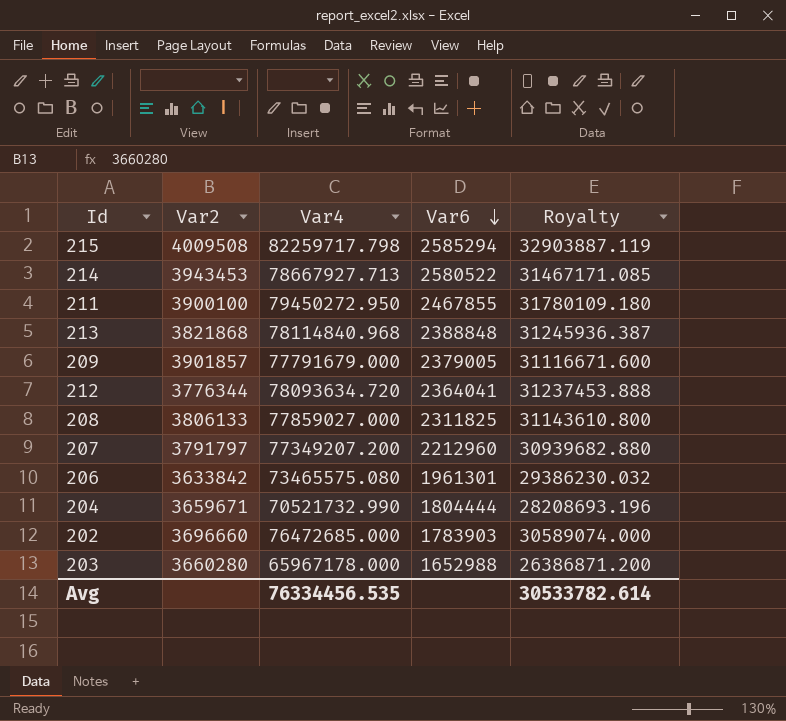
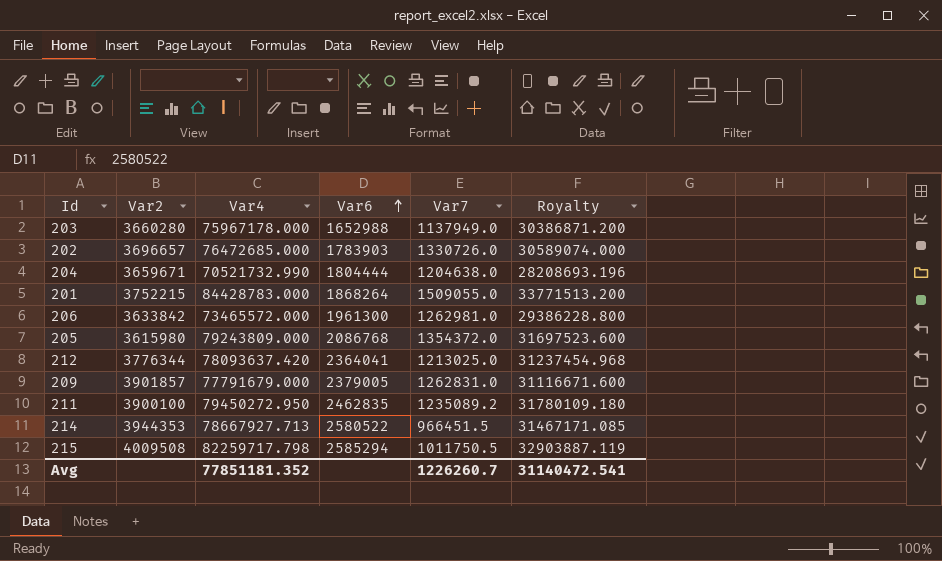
row order: Var6 descending -> Var6 ascending
column Var7 | position: none -> 5
row 213: 3821868 | 78114840.968 | 2388848 | 31245936.387 -> none
row 208: 3806133 | 77859027.000 | 2311825 | 31143610.800 -> none
row 207: 3791797 | 77349207.200 | 2212960 | 30939682.880 -> none
203 | Var4: 65967178.000 -> 75967178.000
203 | Royalty: 26386871.200 -> 30386871.200
202 | Var2: 3696660 -> 3696657
row 201: none -> 3752215 | 84428783.000 | 1868264 | 1509055.0 | 33771513.200
206 | Var4: 73465575.080 -> 73465572.000
206 | Var6: 1961301 -> 1961300
206 | Royalty: 29386230.032 -> 29386228.800
row 205: none -> 3615980 | 79243809.000 | 2086768 | 1354372.0 | 31697523.600
212 | Var4: 78093634.720 -> 78093637.420
212 | Royalty: 31237453.888 -> 31237454.968
211 | Var6: 2467855 -> 2462835
214 | Var2: 3943453 -> 3944353
Avg | Var4: 76334456.535 -> 77851181.352
Avg | Royalty: 30533782.614 -> 31140472.541

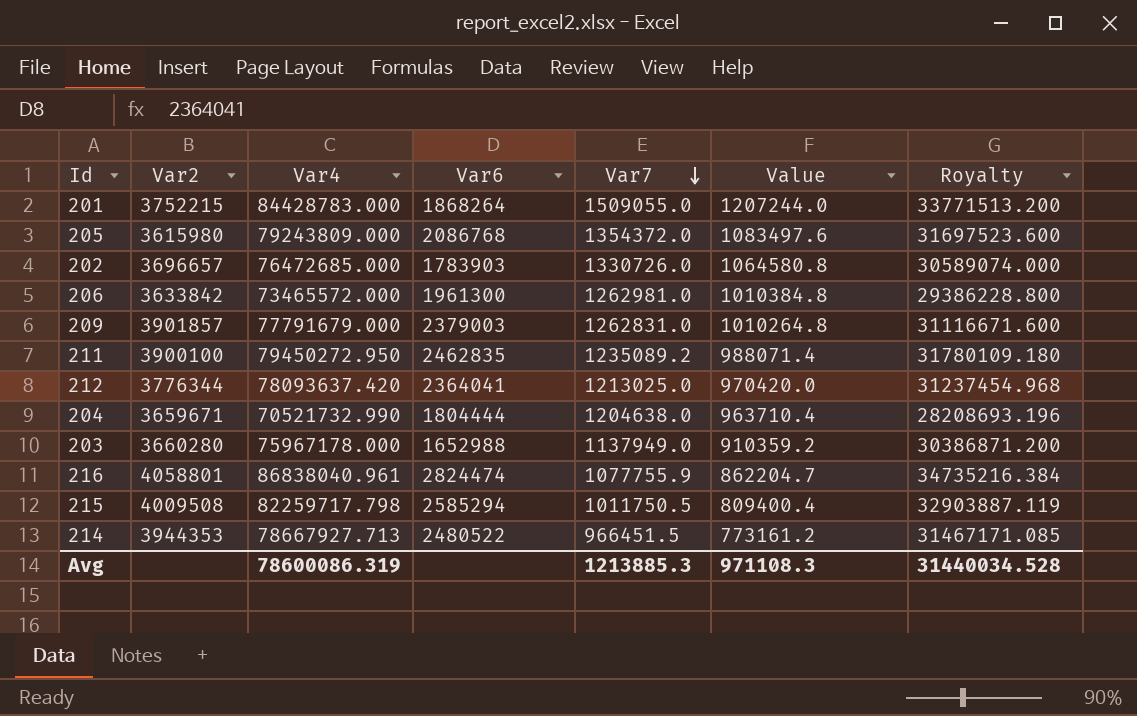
row order: Var6 ascending -> Var7 descending
column Value | formula: none -> [Var7] * 0.8
209 | Var6: 2379005 -> 2379003
row 216: none -> 4058801 | 86838040.961 | 2824474 | 1077755.9 | 862204.7 | 34735216.384
214 | Var6: 2580522 -> 2480522
Avg | Var4: 77851181.352 -> 78600086.319
Avg | Var7: 1226260.7 -> 1213885.3
Avg | Royalty: 31140472.541 -> 31440034.528

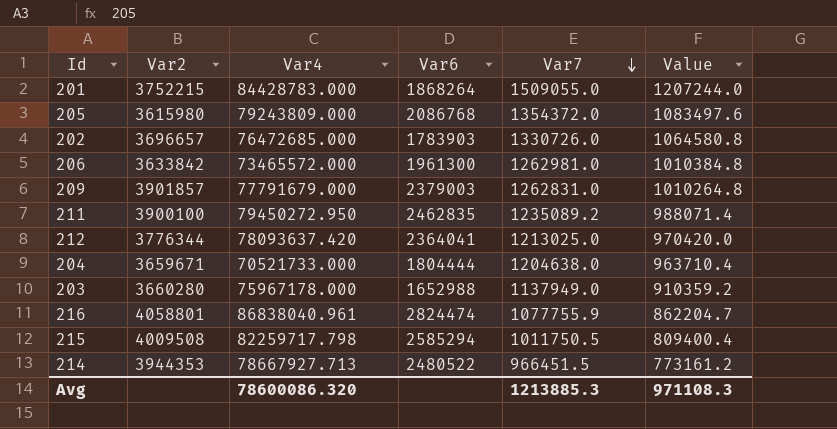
column Royalty | formula: [Var4] * 0.4 -> none
204 | Var4: 70521732.990 -> 70521733.000
Avg | Var4: 78600086.319 -> 78600086.320

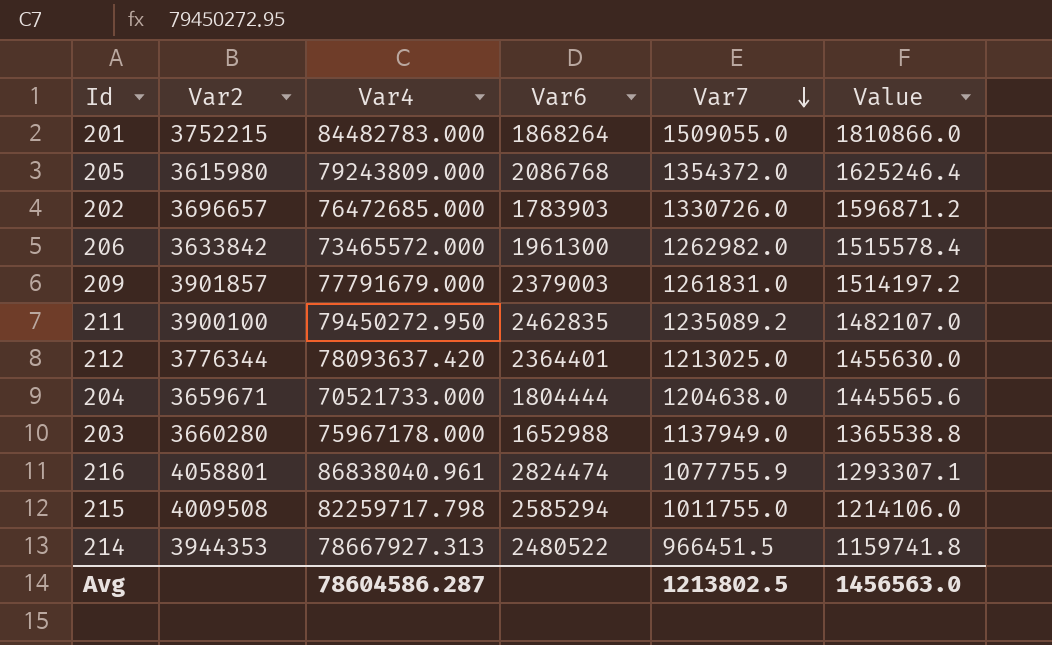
column Value | formula: [Var7] * 0.8 -> [Var7] * 1.2
201 | Var4: 84428783.000 -> 84482783.000
206 | Var7: 1262981.0 -> 1262982.0
209 | Var7: 1262831.0 -> 1261831.0
212 | Var6: 2364041 -> 2364401
215 | Var7: 1011750.5 -> 1011755.0
214 | Var4: 78667927.713 -> 78667927.313
Avg | Var4: 78600086.320 -> 78604586.287
Avg | Var7: 1213885.3 -> 1213802.5
Avg | Value: 971108.3 -> 1456563.0

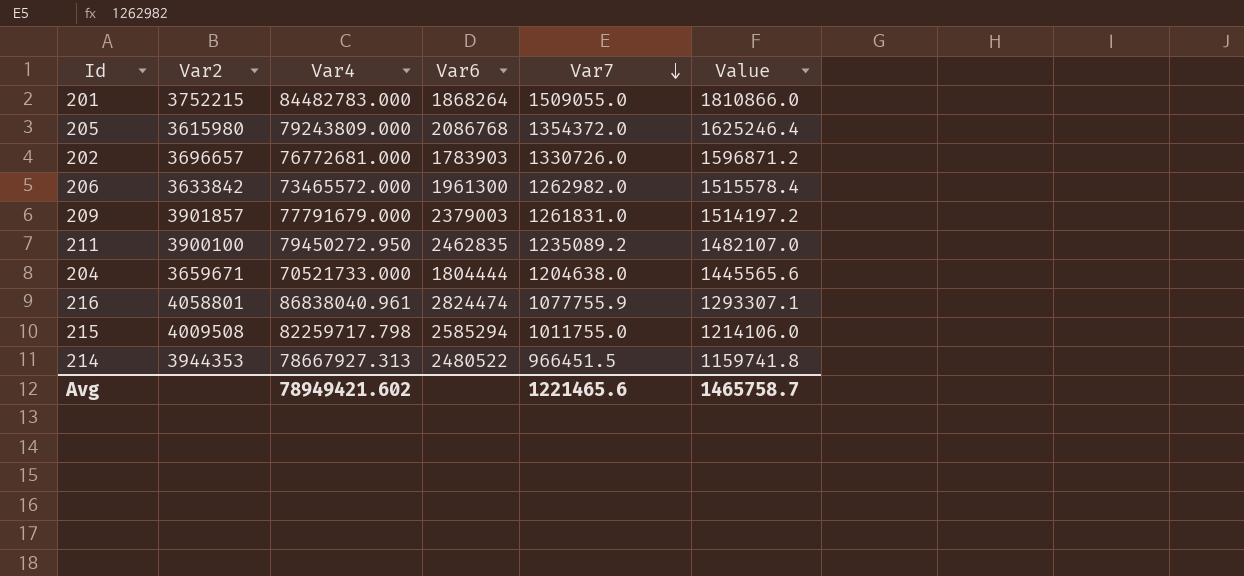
row 212: 3776344 | 78093637.420 | 2364401 | 1213025.0 | 1455630.0 -> none
row 203: 3660280 | 75967178.000 | 1652988 | 1137949.0 | 1365538.8 -> none
202 | Var4: 76472685.000 -> 76772681.000
Avg | Var4: 78604586.287 -> 78949421.602
Avg | Var7: 1213802.5 -> 1221465.6
Avg | Value: 1456563.0 -> 1465758.7

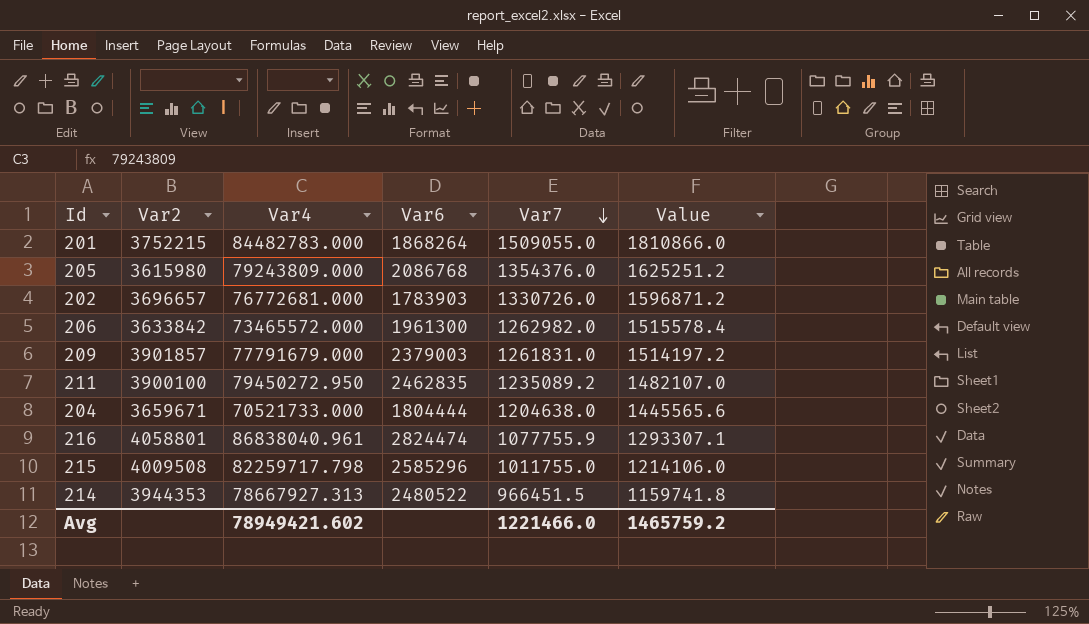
205 | Var7: 1354372.0 -> 1354376.0
205 | Value: 1625246.4 -> 1625251.2
215 | Var6: 2585294 -> 2585296
Avg | Var7: 1221465.6 -> 1221466.0
Avg | Value: 1465758.7 -> 1465759.2

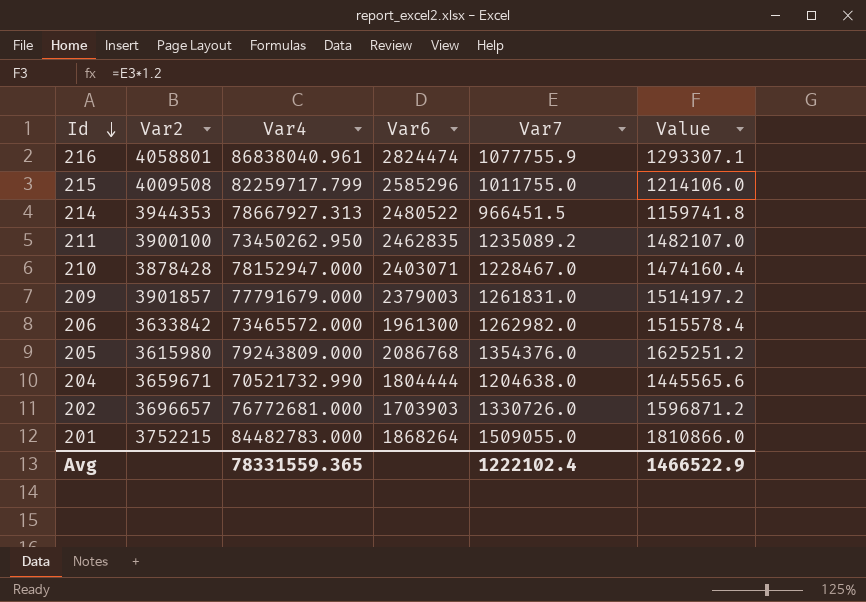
row order: Var7 descending -> Id descending
215 | Var4: 82259717.798 -> 82259717.799
211 | Var4: 79450272.950 -> 73450262.950
row 210: none -> 3878428 | 78152947.000 | 2403071 | 1228467.0 | 1474160.4
204 | Var4: 70521733.000 -> 70521732.990
202 | Var6: 1783903 -> 1703903
Avg | Var4: 78949421.602 -> 78331559.365
Avg | Var7: 1221466.0 -> 1222102.4
Avg | Value: 1465759.2 -> 1466522.9

